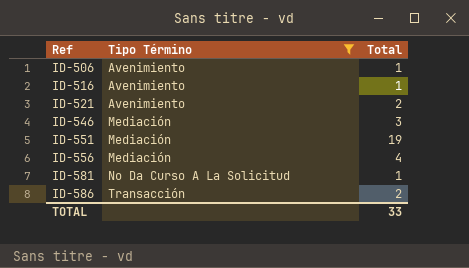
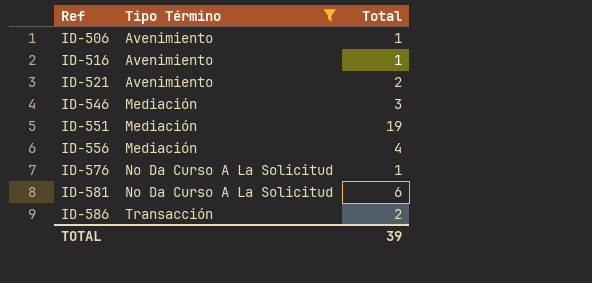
row ID-576: none -> No Da Curso A La Solicitud | 1
ID-581 | Total: 1 -> 6
TOTAL | Total: 33 -> 39

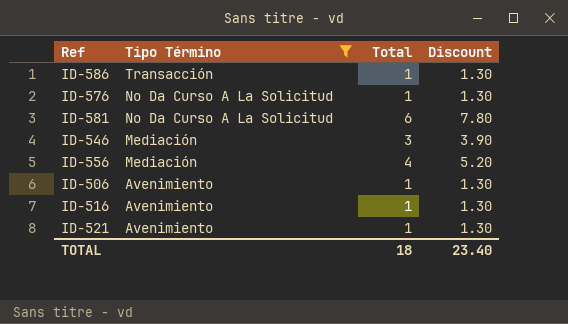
row order: Ref ascending -> Tipo Término descending
column Discount | formula: none -> [Total] * 1.3
row ID-551: Mediación | 19 -> none
ID-586 | Total: 2 -> 1
ID-521 | Total: 2 -> 1
TOTAL | Total: 39 -> 18

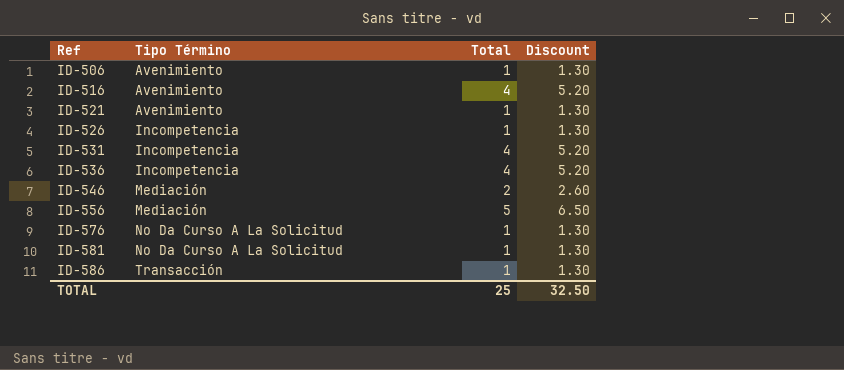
filter: Tipo Término != Incompetencia -> none
row order: Tipo Término descending -> Ref ascending
ID-516 | Total: 1 -> 4
ID-516 | Discount: 1.30 -> 5.20
ID-546 | Total: 3 -> 2
ID-546 | Discount: 3.90 -> 2.60
ID-556 | Total: 4 -> 5
ID-556 | Discount: 5.20 -> 6.50
ID-581 | Total: 6 -> 1
ID-581 | Discount: 7.80 -> 1.30
TOTAL | Total: 18 -> 25
TOTAL | Discount: 23.40 -> 32.50

